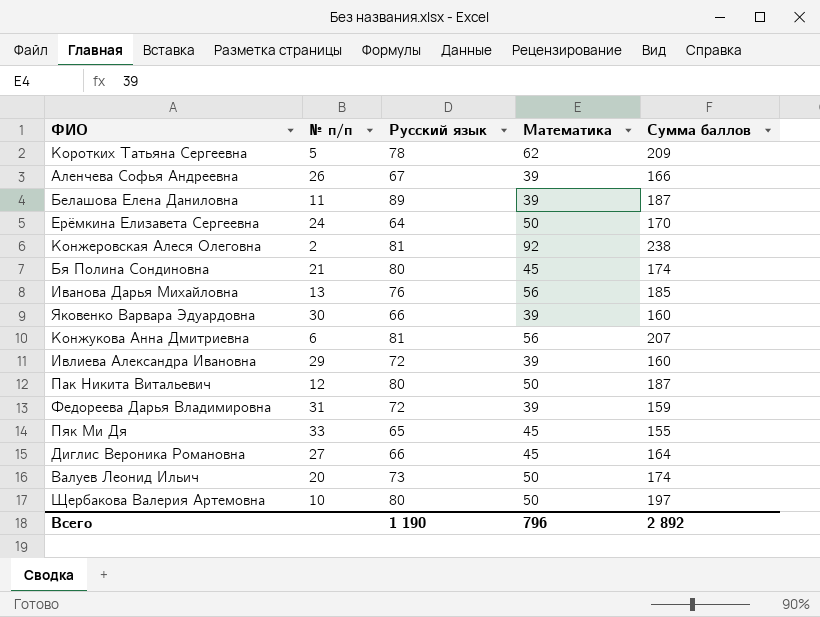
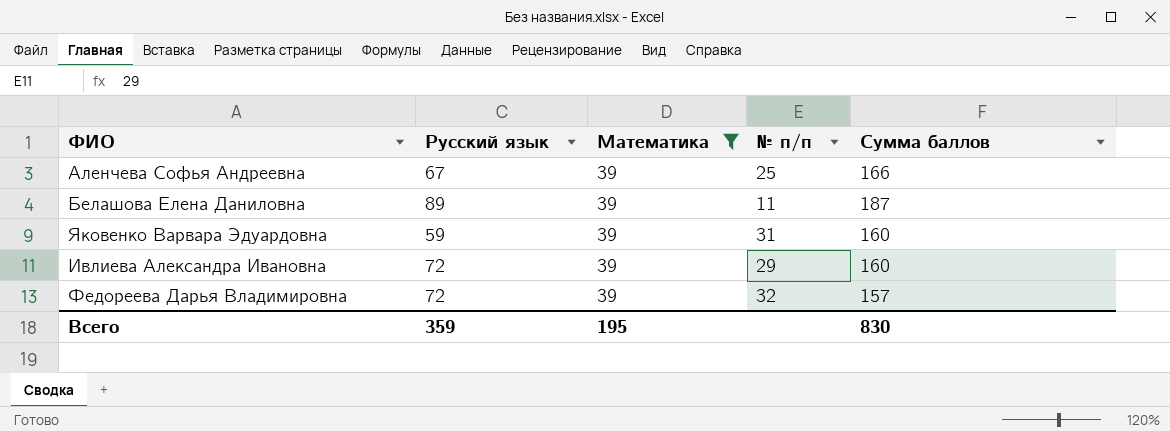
filter: none -> Математика = 39
column № п/п | position: 2 -> 4
Аленчева Софья Андреевна | № п/п: 26 -> 25
Яковенко Варвара Эдуардовна | Русский язык: 66 -> 59
Яковенко Варвара Эдуардовна | № п/п: 30 -> 31
Федореева Дарья Владимировна | № п/п: 31 -> 32
Федореева Дарья Владимировна | Сумма баллов: 159 -> 157
Всего | Русский язык: 1 190 -> 359
Всего | Математика: 796 -> 195
Всего | Сумма баллов: 2 892 -> 830

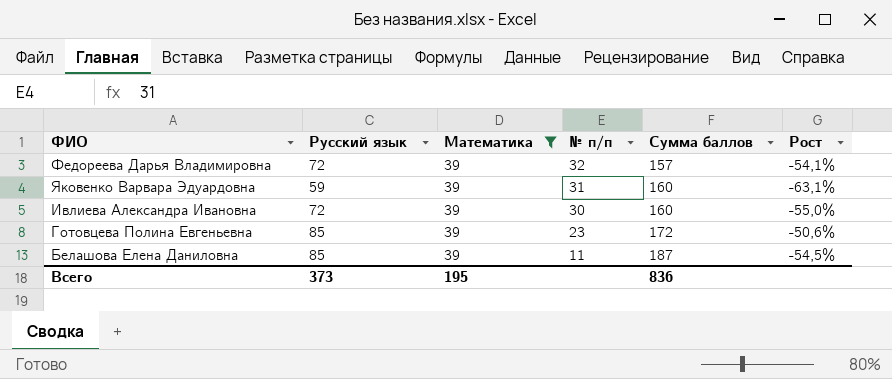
row order: none -> № п/п descending
column Рост | formula: none -> ([Русский язык] - [Сумма баллов]) / [Сумма баллов]
row Аленчева Софья Андреевна: 67 | 39 | 25 | 166 -> none
Ивлиева Александра Ивановна | № п/п: 29 -> 30
row Готовцева Полина Евгеньевна: none -> 85 | 39 | 23 | 172 | -50,6%
Белашова Елена Даниловна | Русский язык: 89 -> 85
Всего | Русский язык: 359 -> 373
Всего | Сумма баллов: 830 -> 836

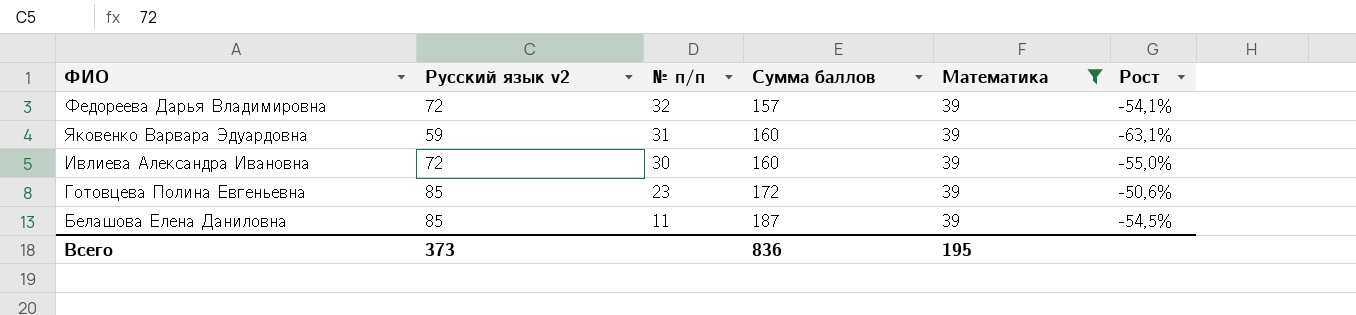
column name: Русский язык -> Русский язык v2
column Математика | position: 3 -> 5

